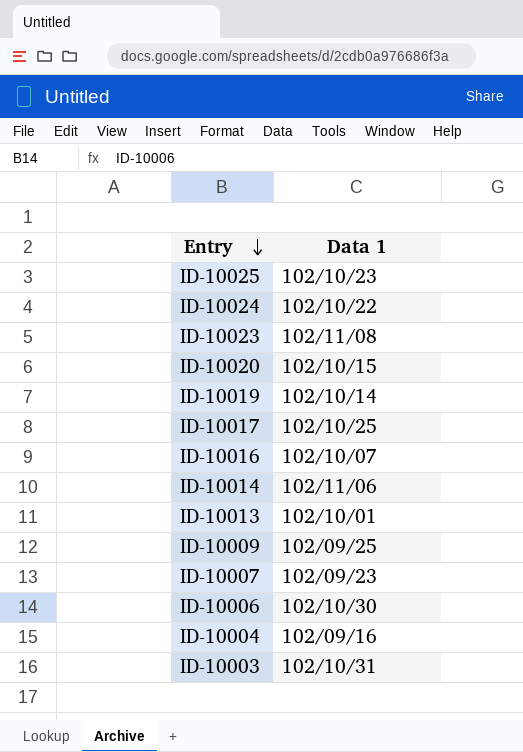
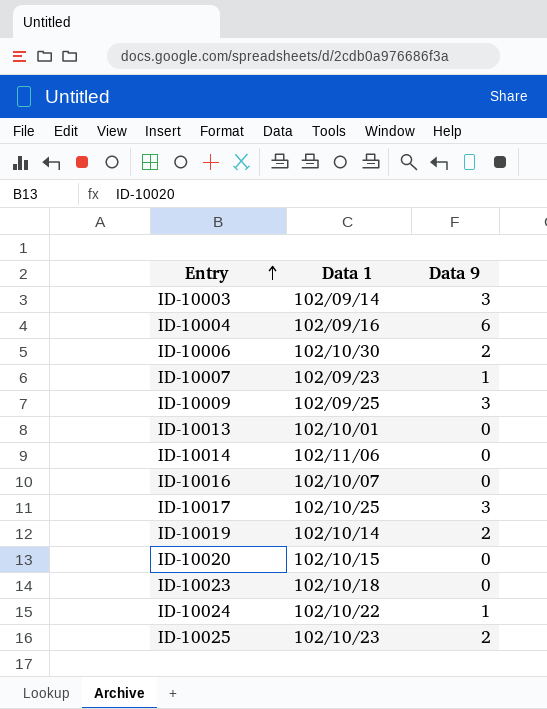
row order: Entry descending -> Entry ascending
column Data 9 | position: none -> 3
ID-10003 | Data 1: 102/10/31 -> 102/09/14
ID-10023 | Data 1: 102/11/08 -> 102/10/18

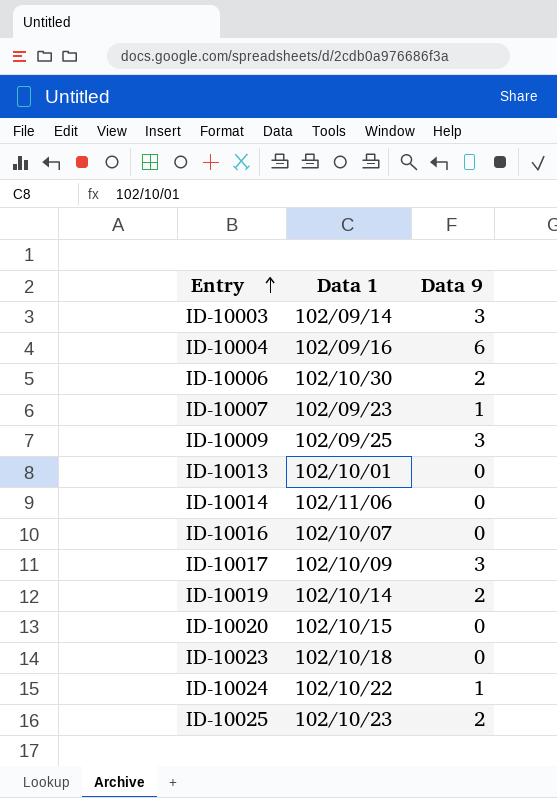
ID-10017 | Data 1: 102/10/25 -> 102/10/09

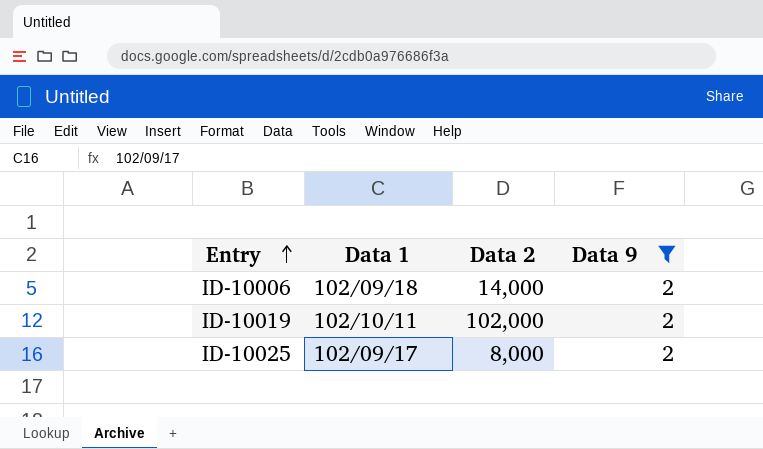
filter: none -> Data 9 = 2
column Data 2 | position: none -> 3
ID-10006 | Data 1: 102/10/30 -> 102/09/18
ID-10019 | Data 1: 102/10/14 -> 102/10/11
ID-10025 | Data 1: 102/10/23 -> 102/09/17

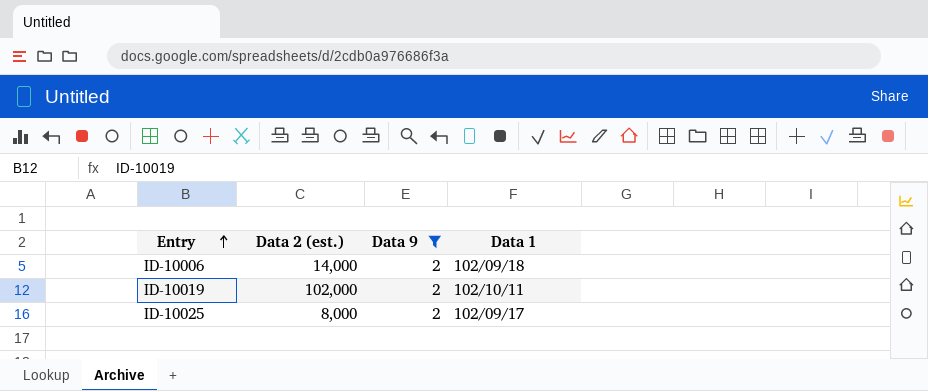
column name: Data 2 -> Data 2 (est.)
column Data 1 | position: 2 -> 4

